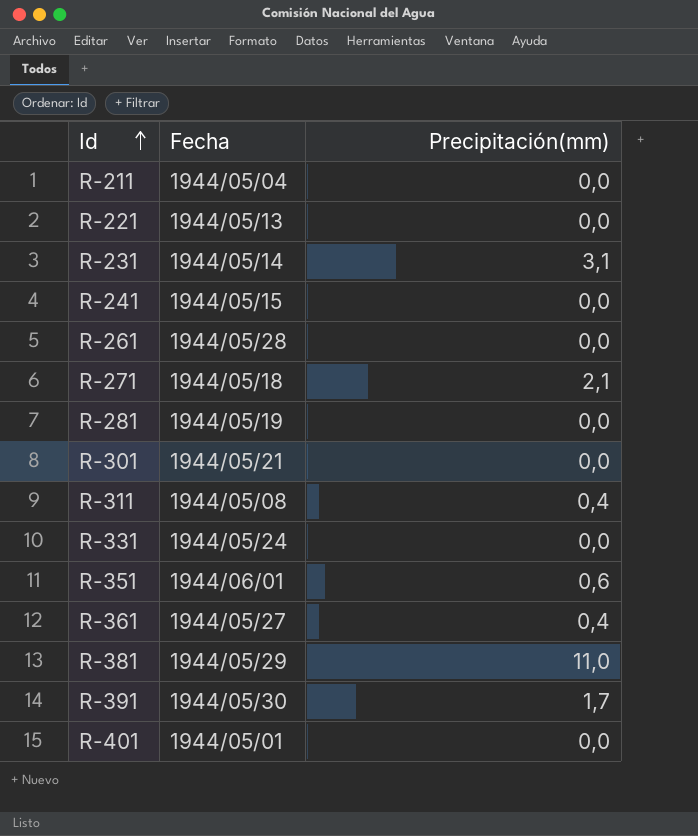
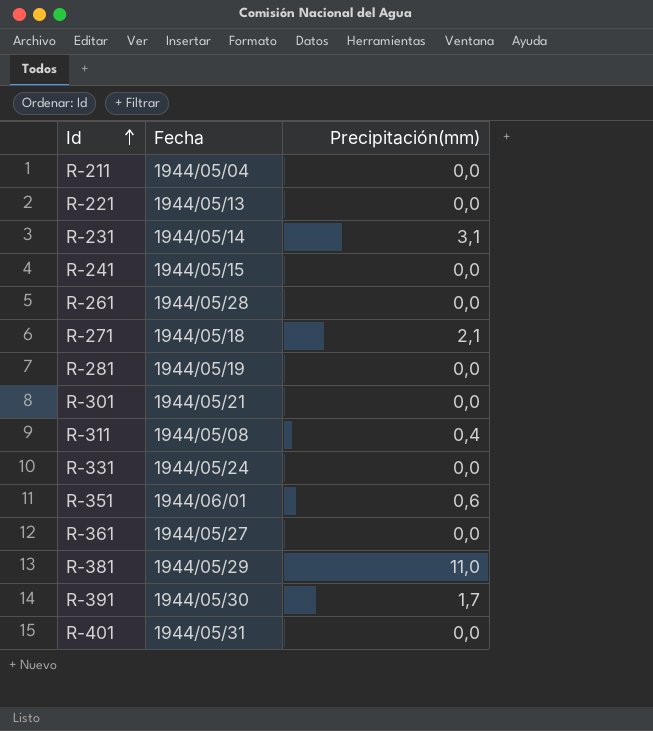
R-361 | Precipitación(mm): 0,4 -> 0,0
R-401 | Fecha: 1944/05/01 -> 1944/05/31

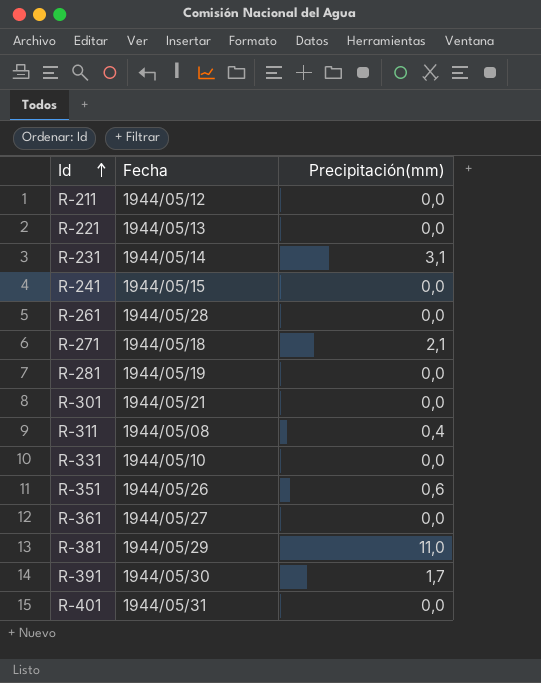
R-211 | Fecha: 1944/05/04 -> 1944/05/12
R-331 | Fecha: 1944/05/24 -> 1944/05/10
R-351 | Fecha: 1944/06/01 -> 1944/05/26

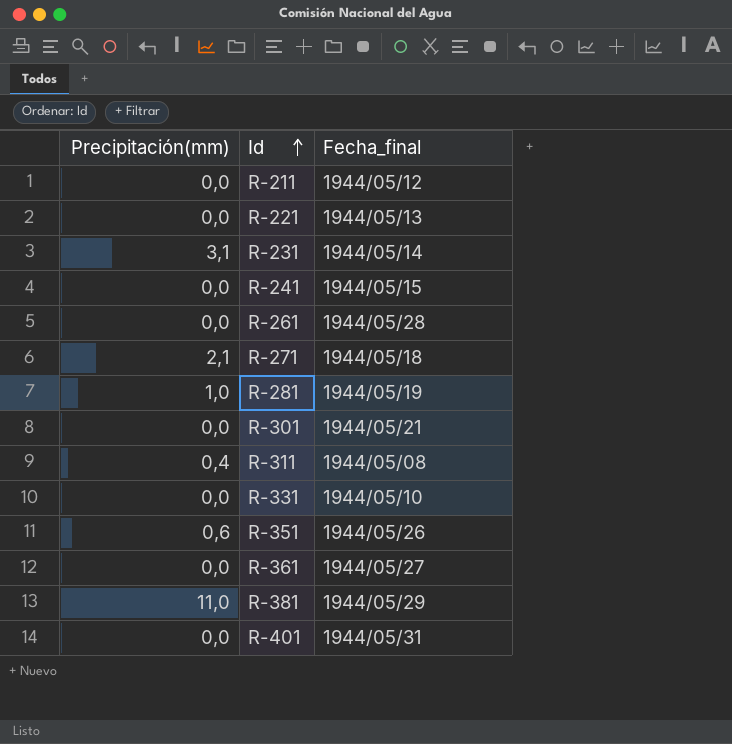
column Precipitación(mm) | position: 3 -> 1
column name: Fecha -> Fecha_final
row R-391: 1944/05/30 | 1,7 -> none
R-281 | Precipitación(mm): 0,0 -> 1,0

